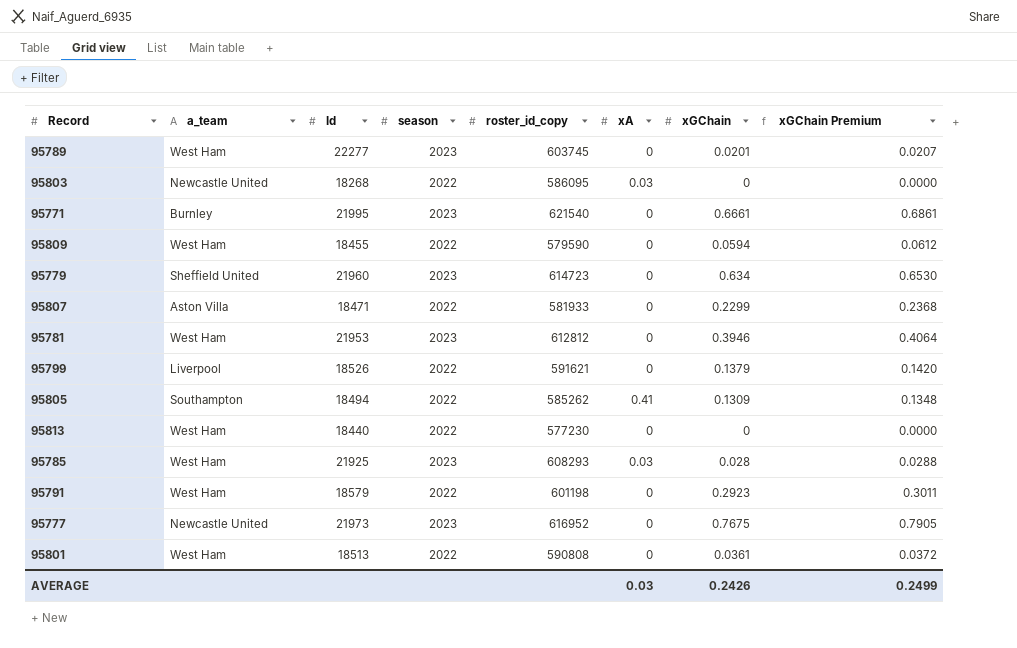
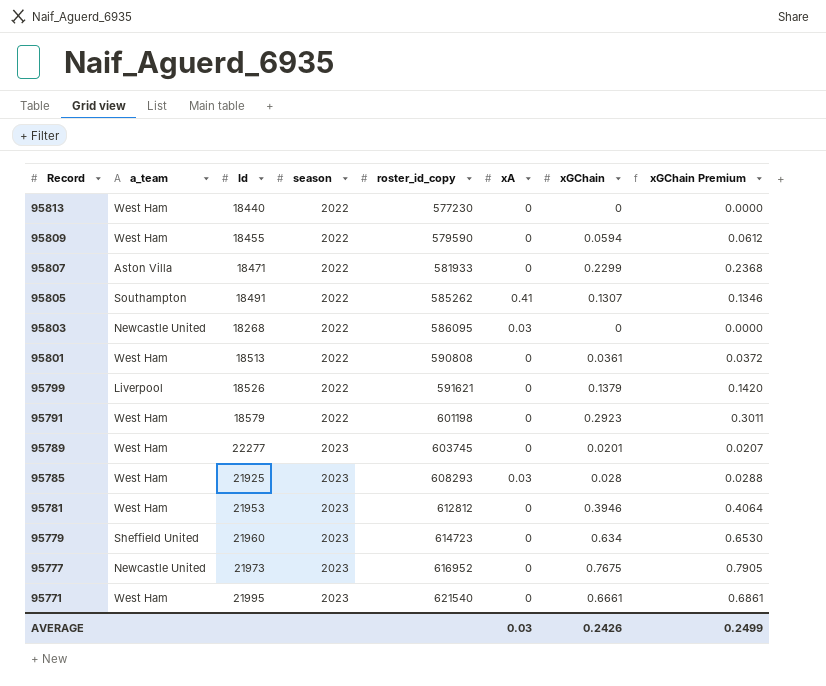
row order: none -> Record descending
95805 | Id: 18494 -> 18491
95805 | xGChain: 0.1309 -> 0.1307
95805 | xGChain Premium: 0.1348 -> 0.1346
95771 | a_team: Burnley -> West Ham

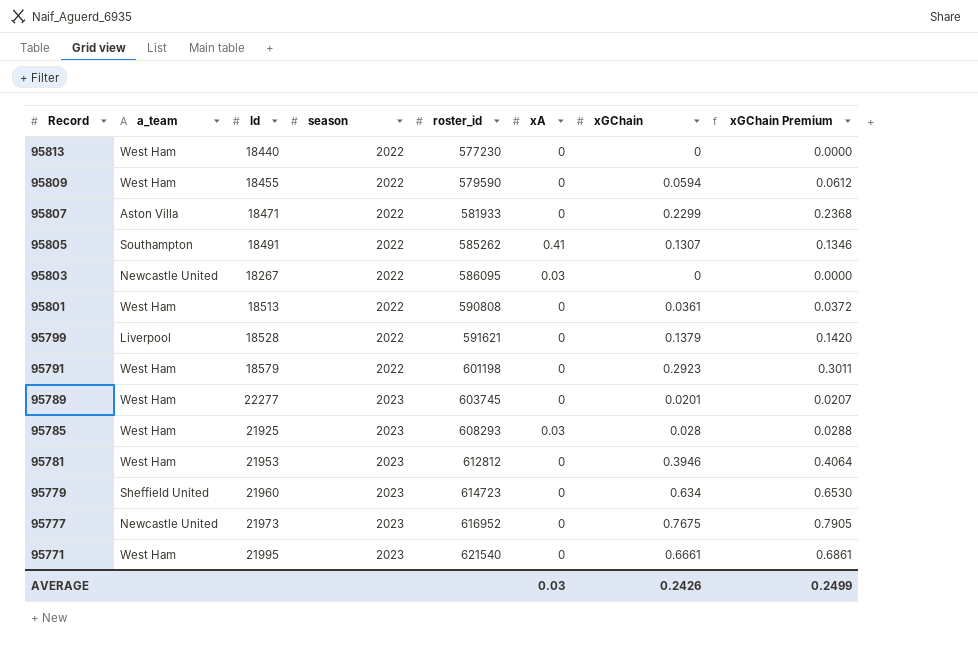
column name: roster_id_copy -> roster_id
95803 | Id: 18268 -> 18267
95799 | Id: 18526 -> 18528

